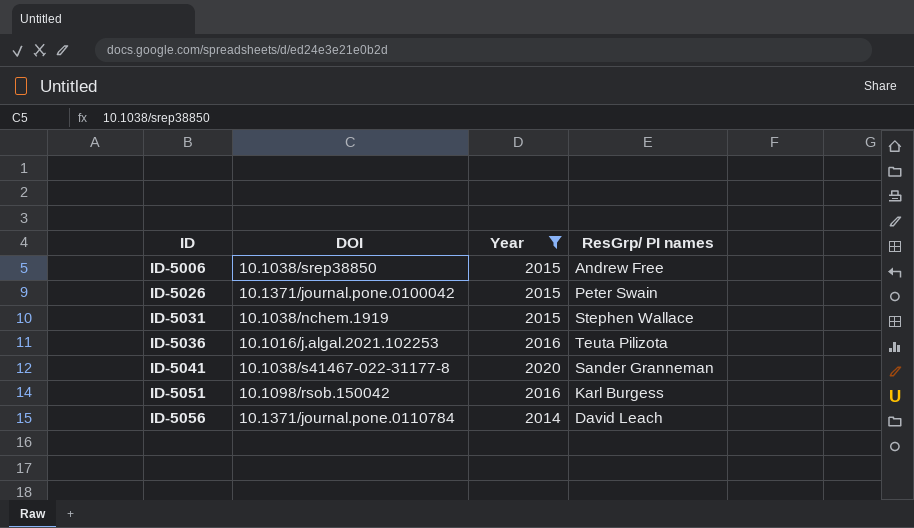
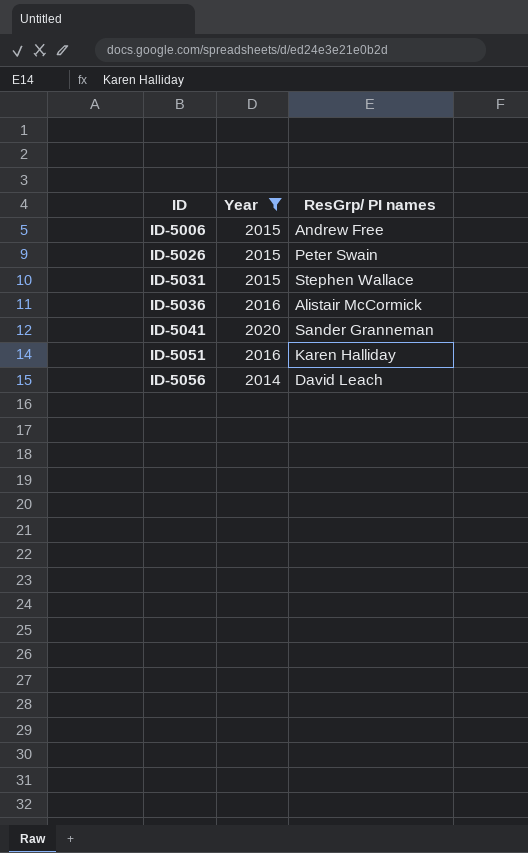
column DOI | position: 2 -> none
ID-5036 | ResGrp/ PI names: Teuta Pilizota -> Alistair McCormick
ID-5051 | ResGrp/ PI names: Karl Burgess -> Karen Halliday

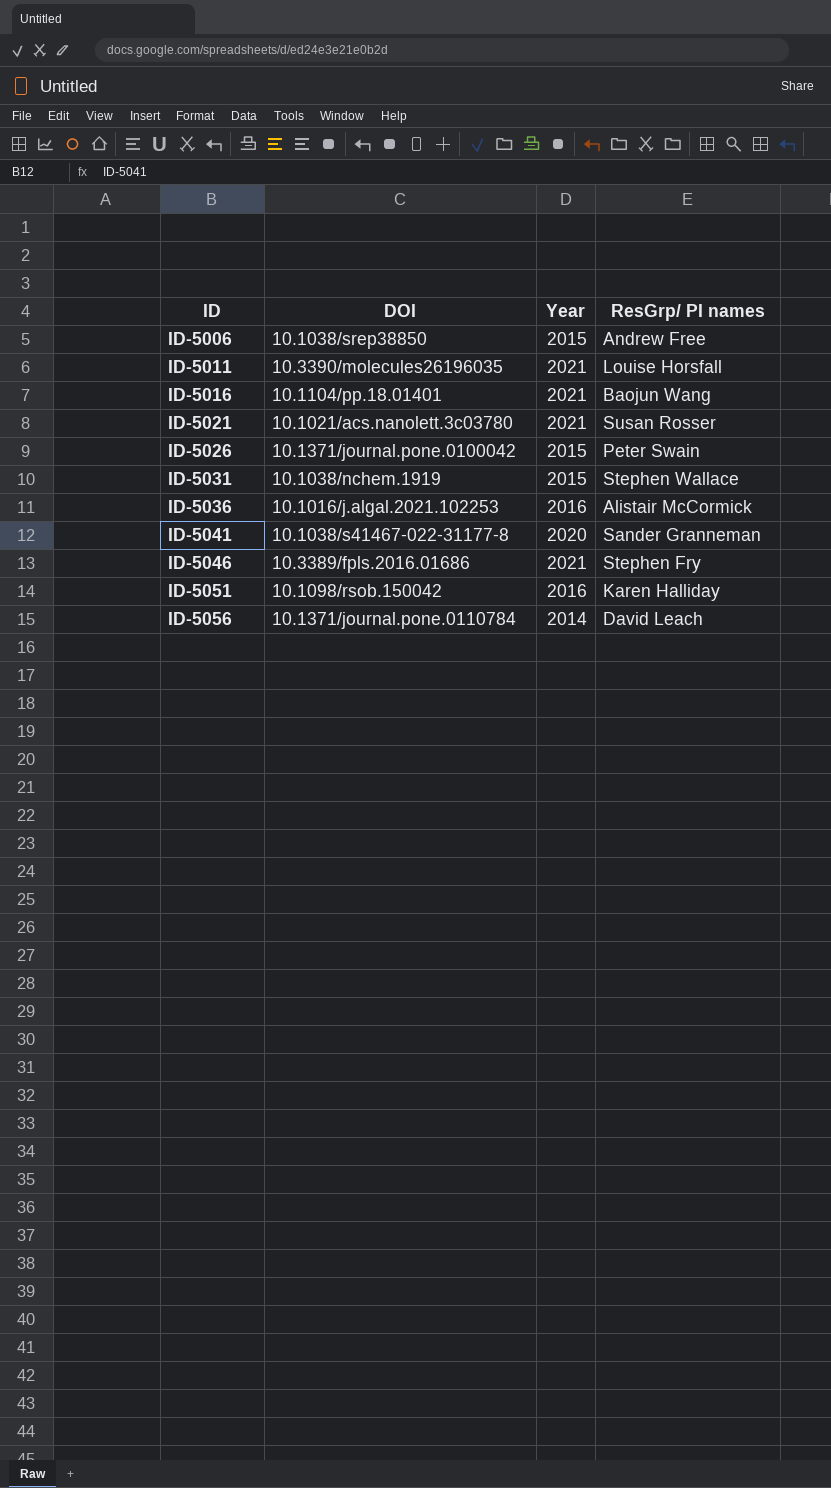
filter: Year != 2021 -> none
column DOI | position: none -> 2

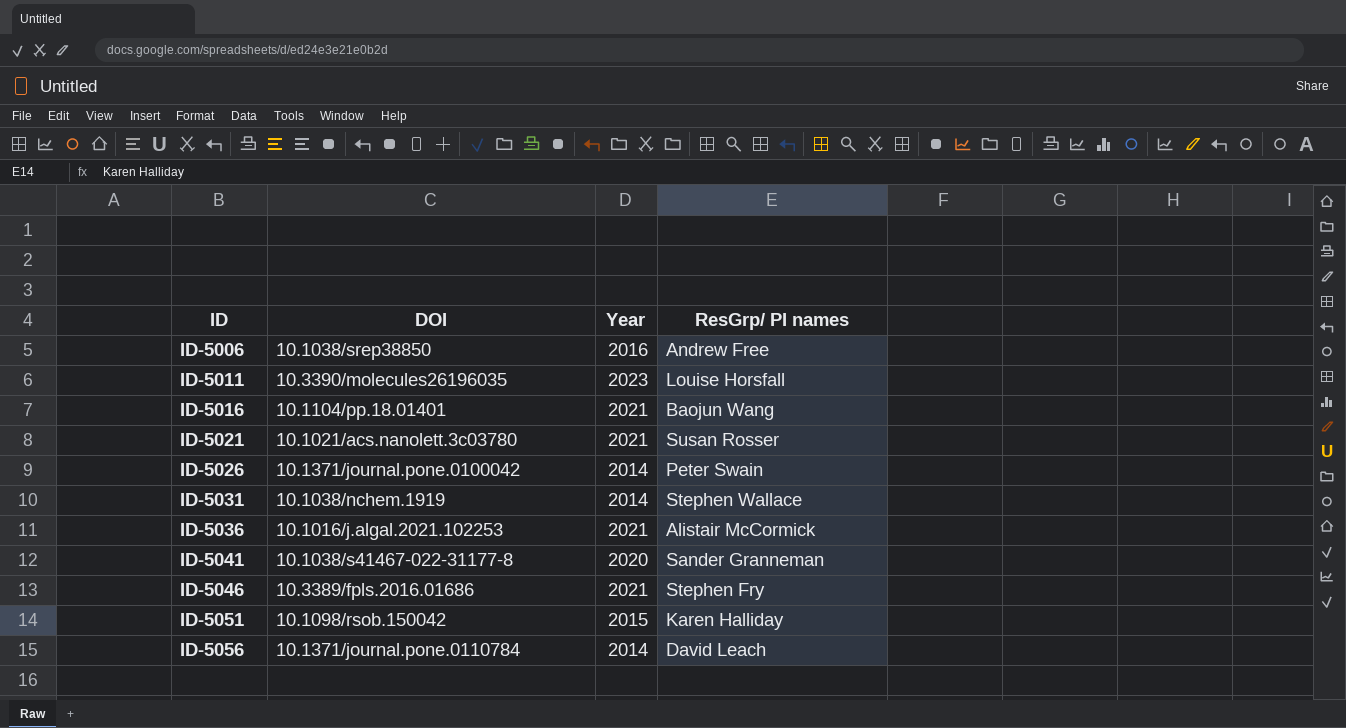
ID-5006 | Year: 2015 -> 2016
ID-5011 | Year: 2021 -> 2023
ID-5026 | Year: 2015 -> 2014
ID-5031 | Year: 2015 -> 2014
ID-5036 | Year: 2016 -> 2021
ID-5051 | Year: 2016 -> 2015

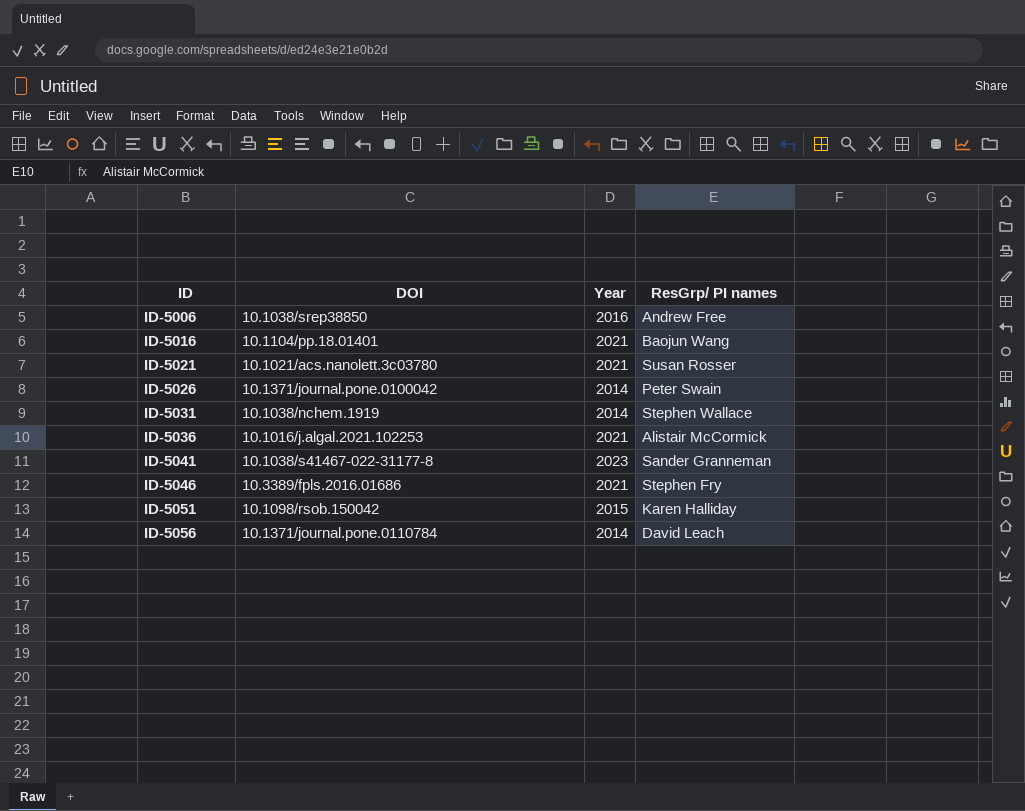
row ID-5011: 10.3390/molecules26196035 | 2023 | Louise Horsfall -> none
ID-5041 | Year: 2020 -> 2023

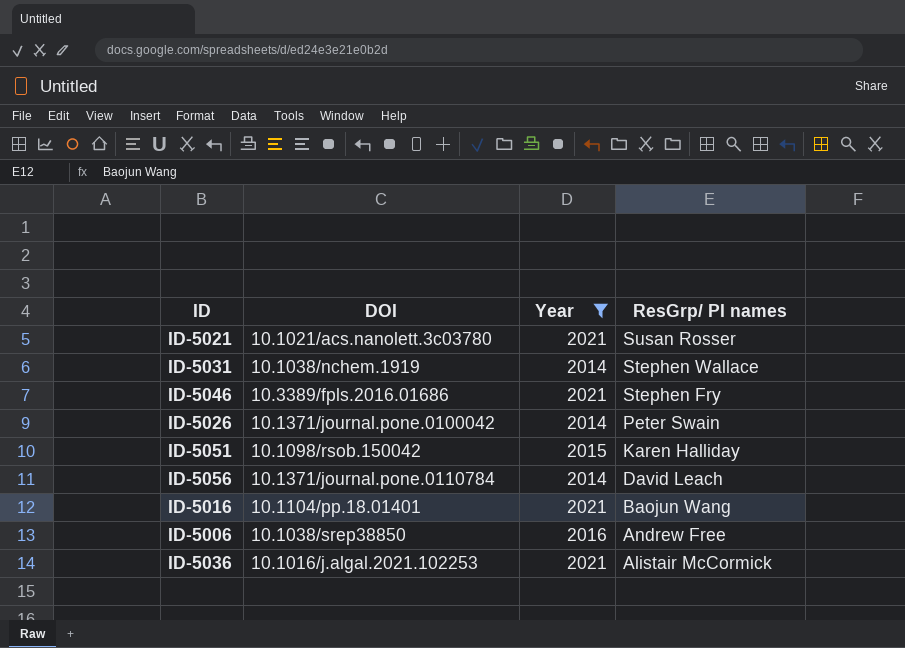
filter: none -> Year != 2023
row order: ID ascending -> ResGrp/ PI names descending

